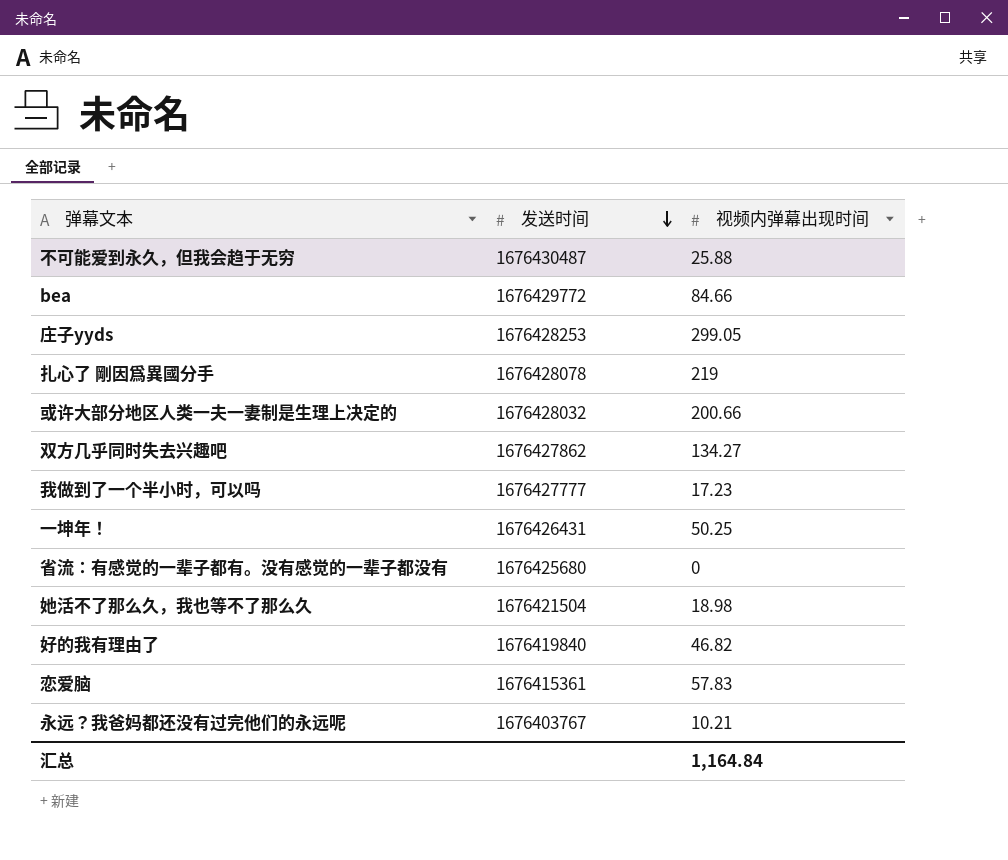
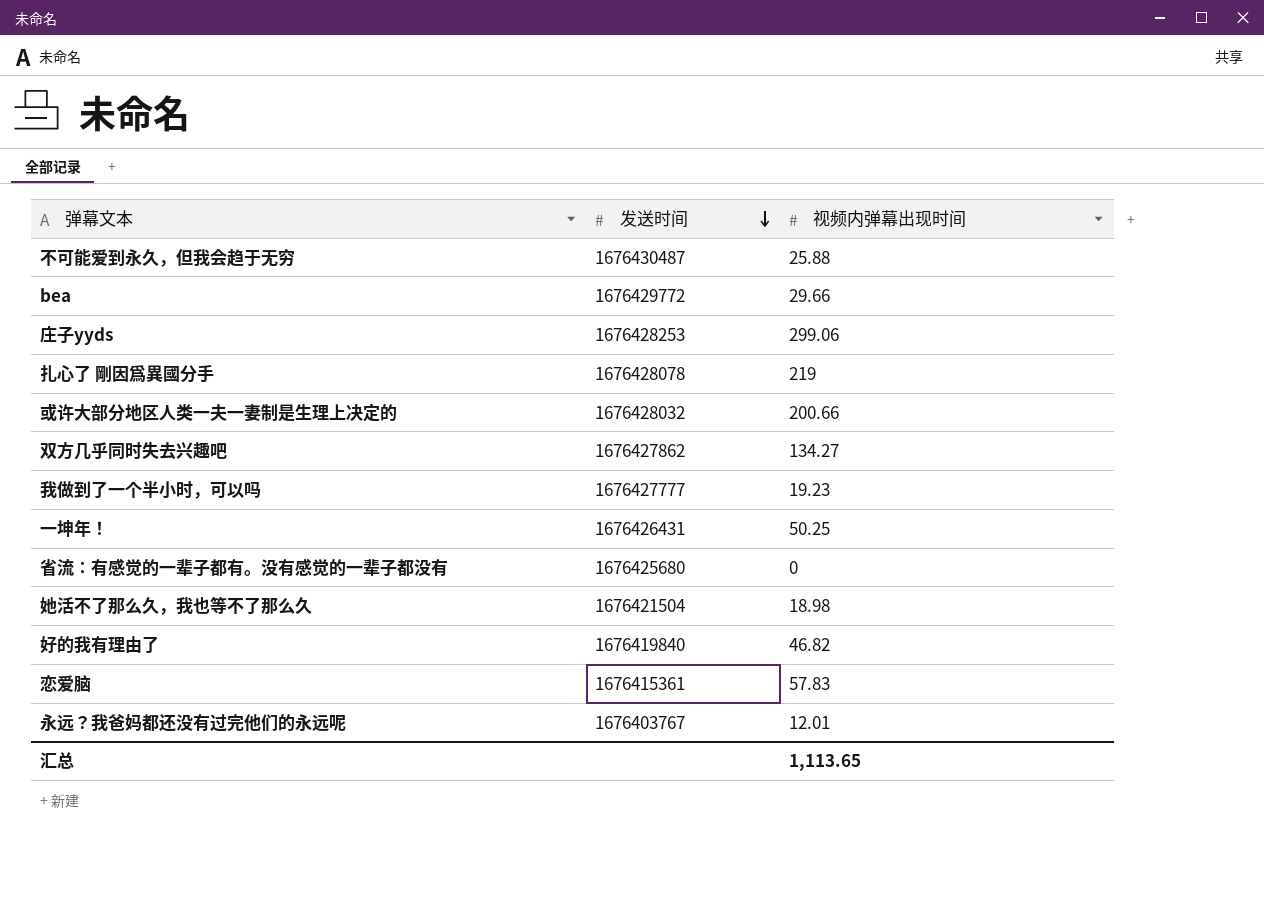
bea | 视频内弹幕出现时间: 84.66 -> 29.66
庄子yyds | 视频内弹幕出现时间: 299.05 -> 299.06
我做到了一个半小时，可以吗 | 视频内弹幕出现时间: 17.23 -> 19.23
永远？我爸妈都还没有过完他们的永远呢 | 视频内弹幕出现时间: 10.21 -> 12.01
汇总 | 视频内弹幕出现时间: 1,164.84 -> 1,113.65

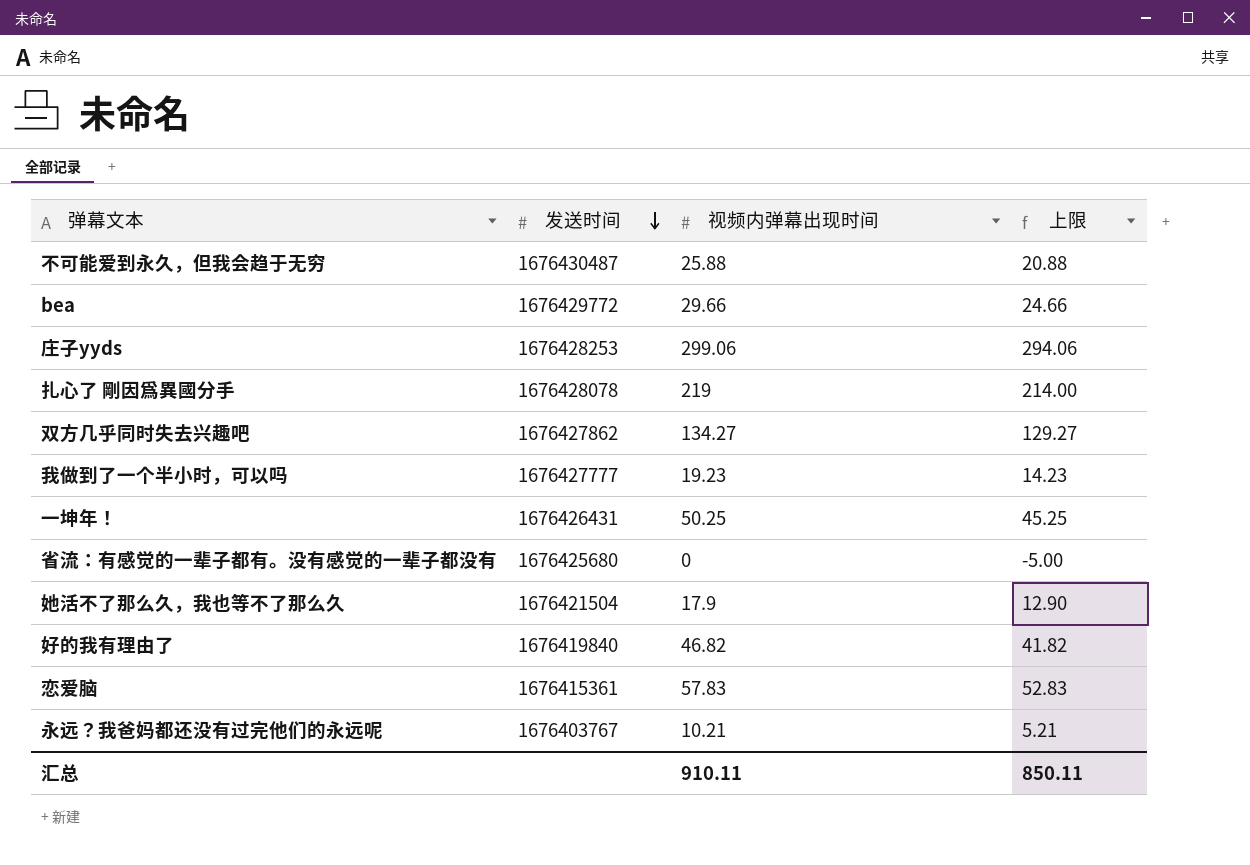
column 上限 | formula: none -> [视频内弹幕出现时间] - 5
row 或许大部分地区人类一夫一妻制是生理上决定的: 1676428032 | 200.66 -> none
她活不了那么久，我也等不了那么久 | 视频内弹幕出现时间: 18.98 -> 17.9
永远？我爸妈都还没有过完他们的永远呢 | 视频内弹幕出现时间: 12.01 -> 10.21
汇总 | 视频内弹幕出现时间: 1,113.65 -> 910.11

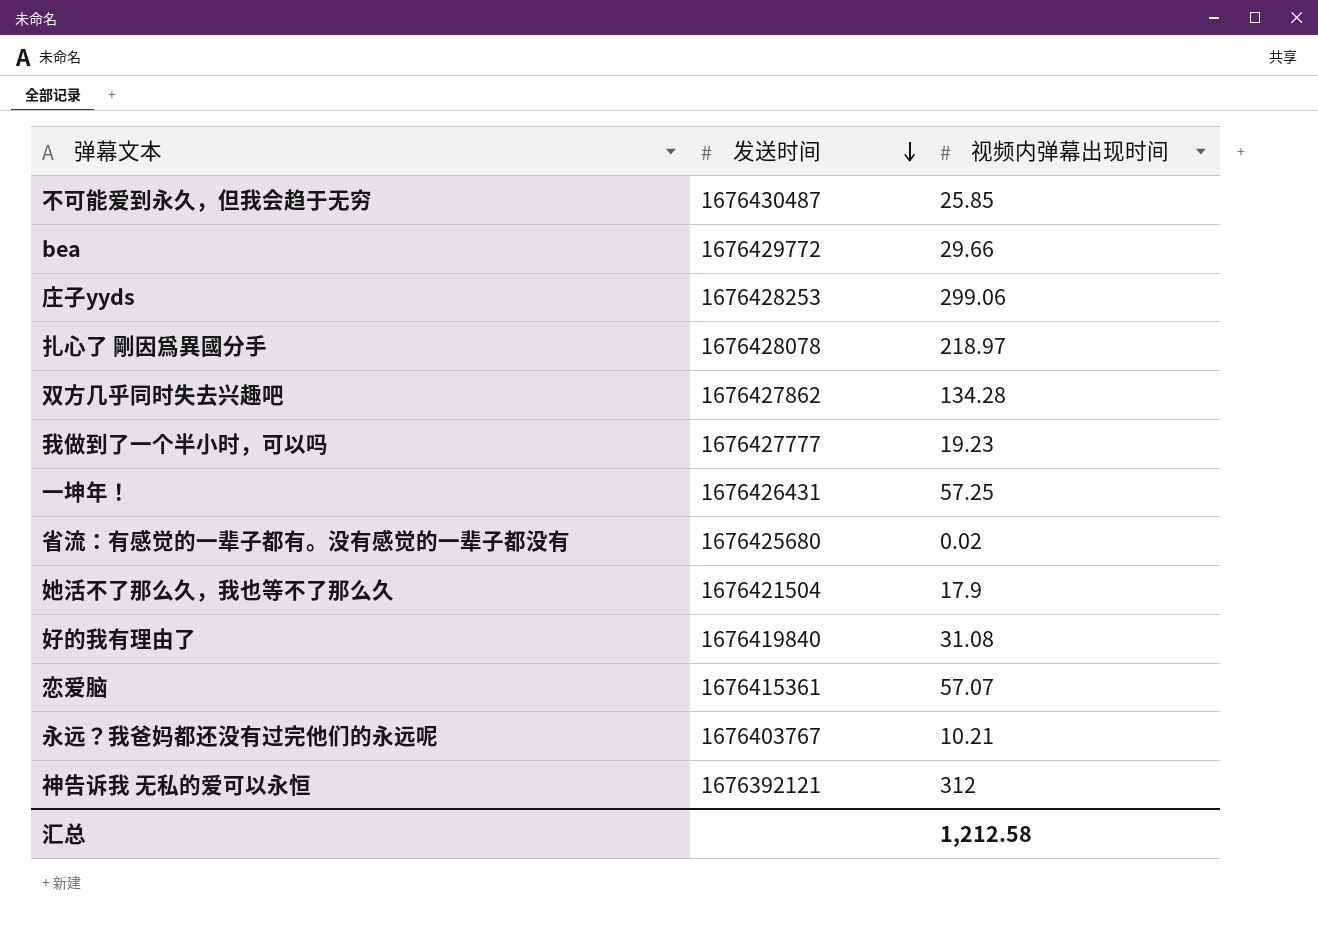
column 上限 | formula: [视频内弹幕出现时间] - 5 -> none
不可能爱到永久，但我会趋于无穷 | 视频内弹幕出现时间: 25.88 -> 25.85
扎心了 剛因爲異國分手 | 视频内弹幕出现时间: 219 -> 218.97
双方几乎同时失去兴趣吧 | 视频内弹幕出现时间: 134.27 -> 134.28
一坤年！ | 视频内弹幕出现时间: 50.25 -> 57.25
省流：有感觉的一辈子都有。没有感觉的一辈子都没有 | 视频内弹幕出现时间: 0 -> 0.02
好的我有理由了 | 视频内弹幕出现时间: 46.82 -> 31.08
恋爱脑 | 视频内弹幕出现时间: 57.83 -> 57.07
row 神告诉我 无私的爱可以永恒: none -> 1676392121 | 312
汇总 | 视频内弹幕出现时间: 910.11 -> 1,212.58

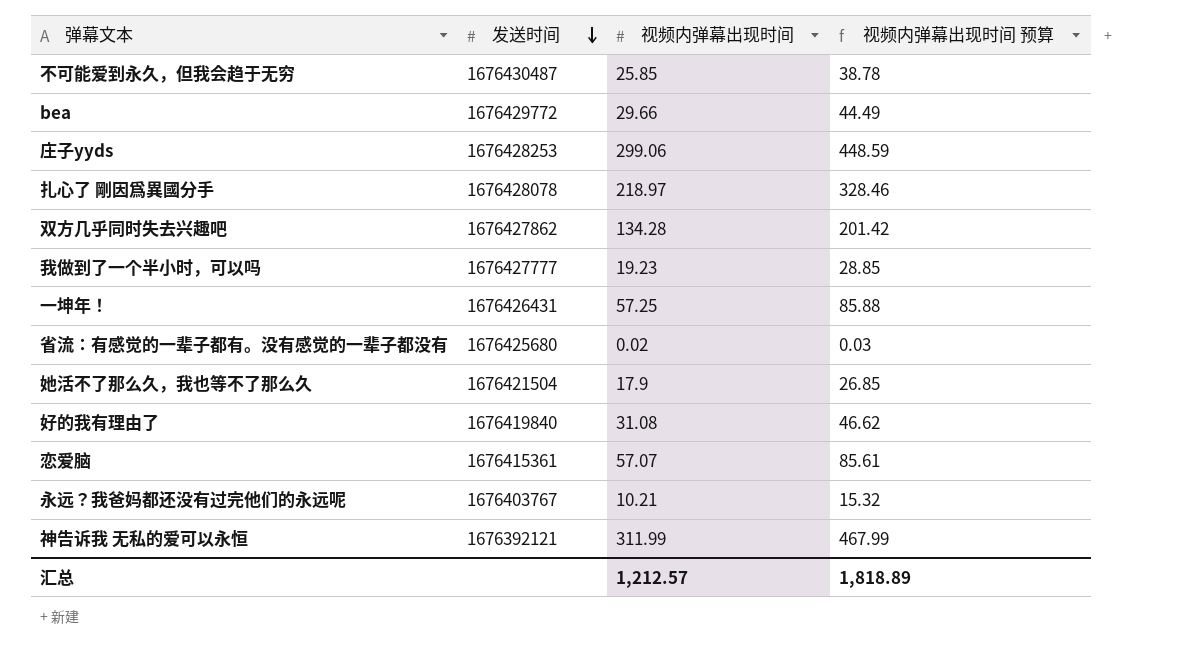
column 视频内弹幕出现时间 预算 | formula: none -> [视频内弹幕出现时间] * 1.5
神告诉我 无私的爱可以永恒 | 视频内弹幕出现时间: 312 -> 311.99
汇总 | 视频内弹幕出现时间: 1,212.58 -> 1,212.57

